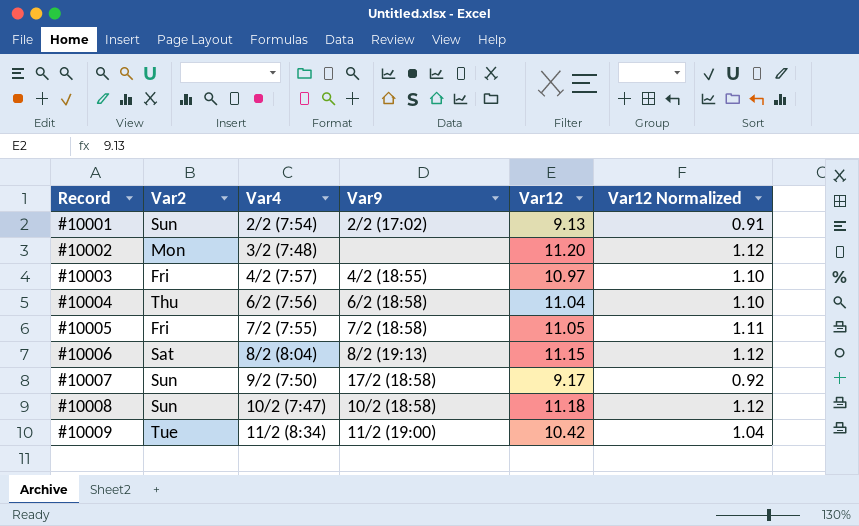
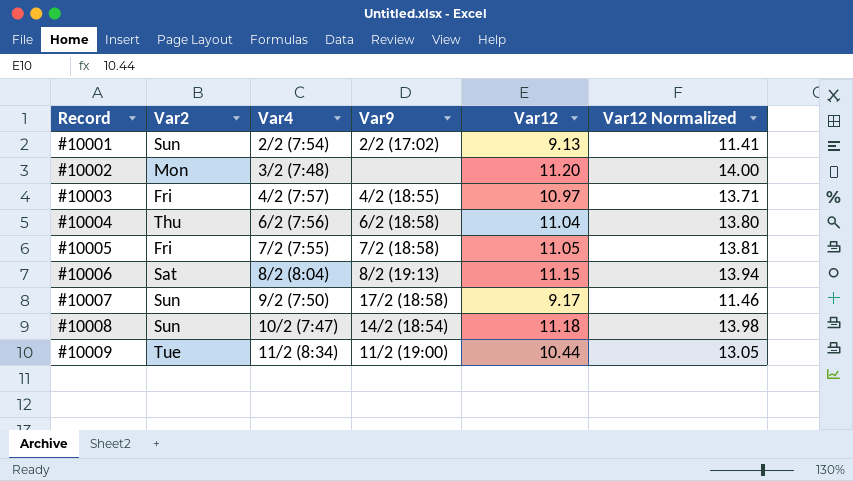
column Var12 Normalized | formula: [Var12] * 0.1 -> [Var12] * 1.25
#10008 | Var9: 10/2 (18:58) -> 14/2 (18:54)
#10009 | Var12: 10.42 -> 10.44

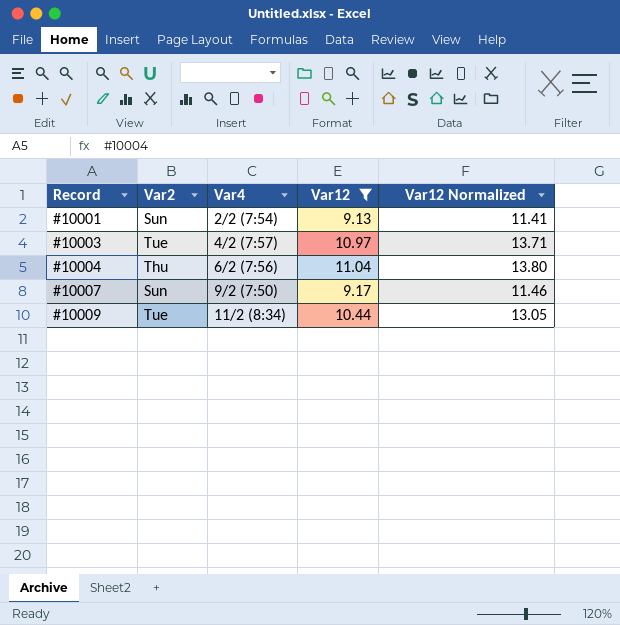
filter: none -> Var12 <= 11.04
column Var9 | position: 4 -> none
#10003 | Var2: Fri -> Tue

